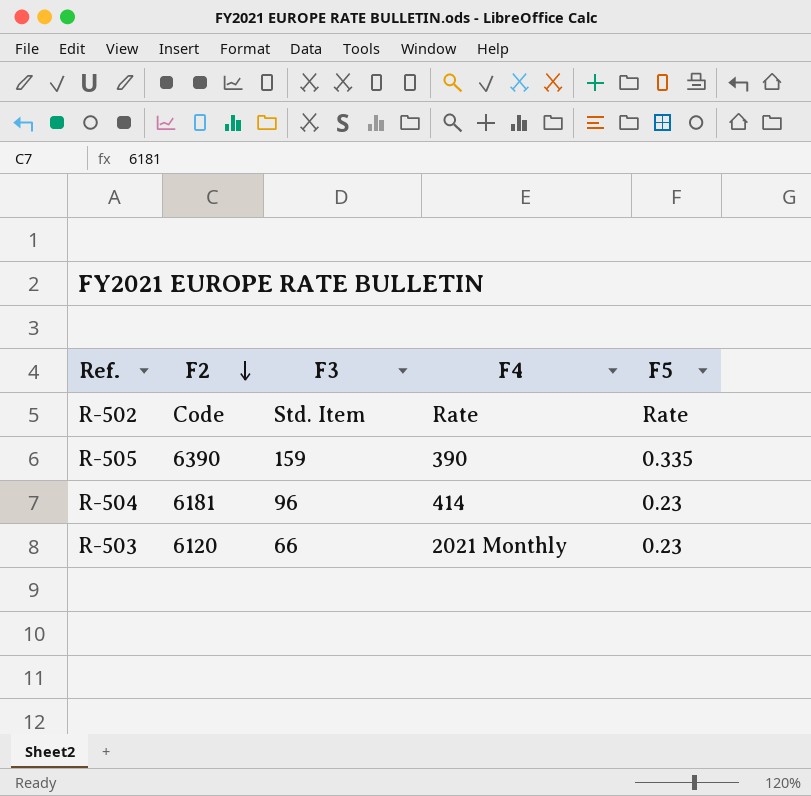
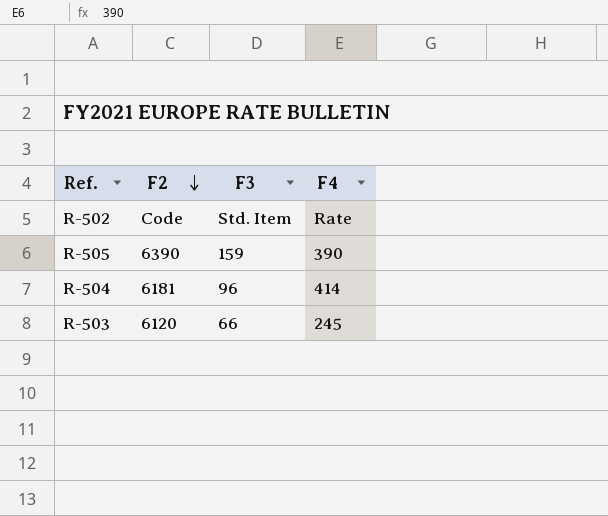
column F5 | position: 5 -> none
R-503 | F4: 2021 Monthly -> 245

